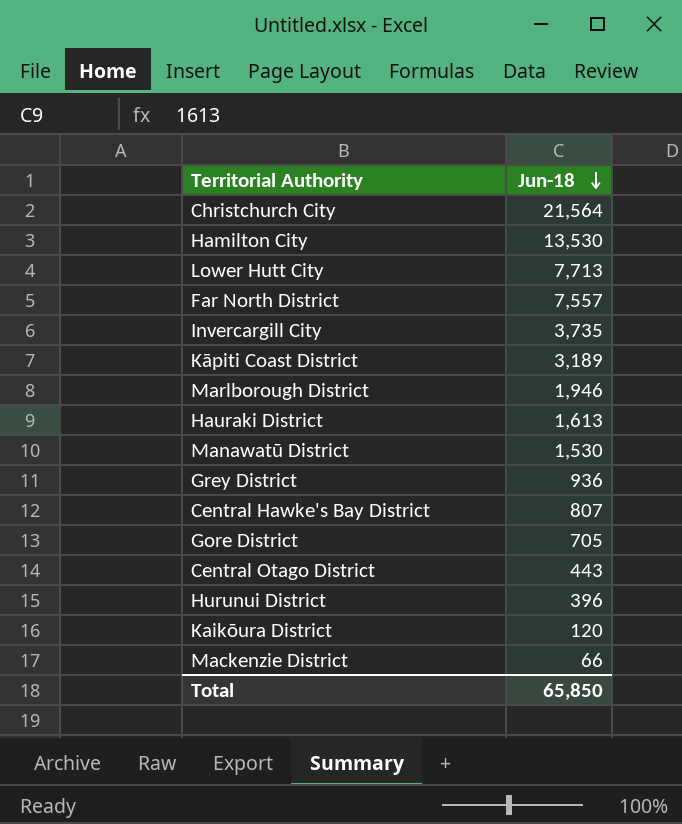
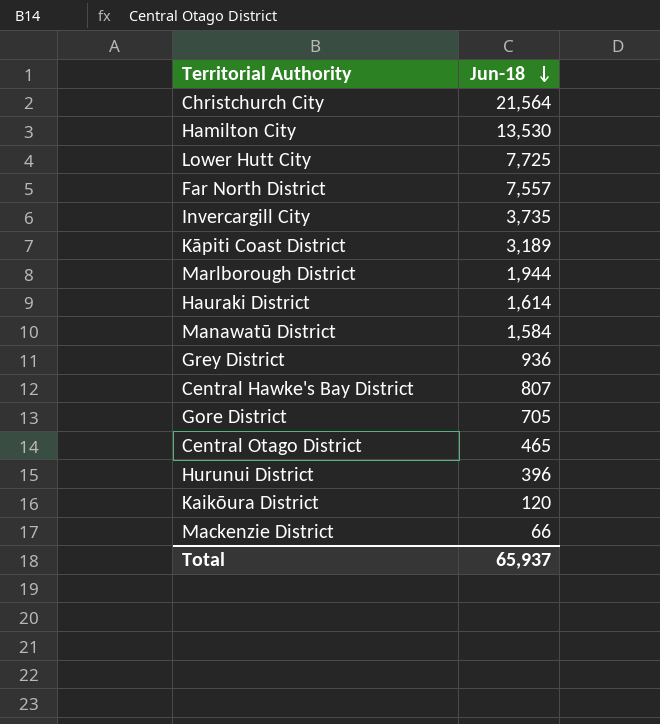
Lower Hutt City | Jun-18: 7,713 -> 7,725
Marlborough District | Jun-18: 1,946 -> 1,944
Hauraki District | Jun-18: 1,613 -> 1,614
Manawatū District | Jun-18: 1,530 -> 1,584
Central Otago District | Jun-18: 443 -> 465
Total | Jun-18: 65,850 -> 65,937

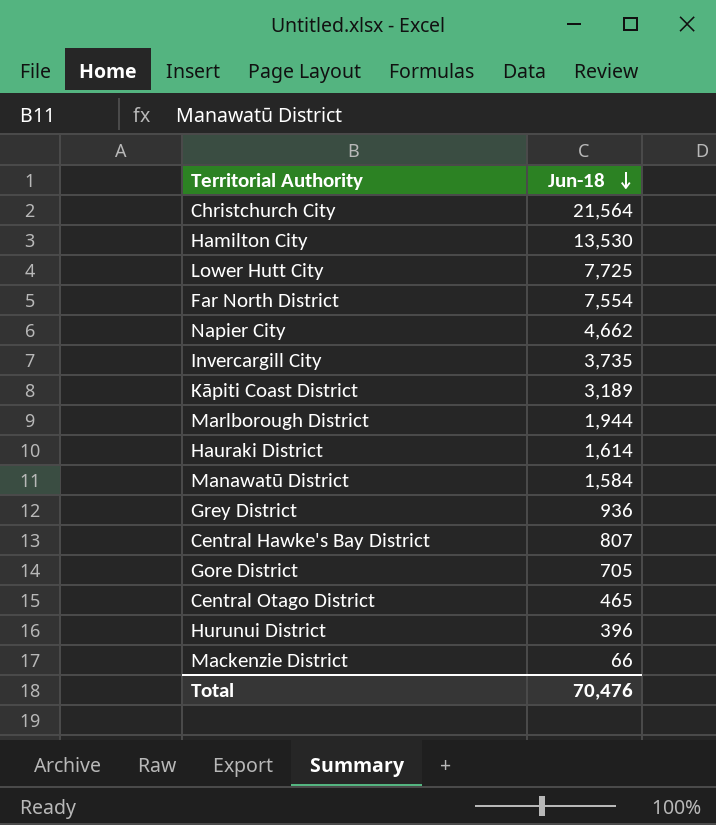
row Kaikōura District: 120 -> none
Far North District | Jun-18: 7,557 -> 7,554
row Napier City: none -> 4,662
Total | Jun-18: 65,937 -> 70,476

